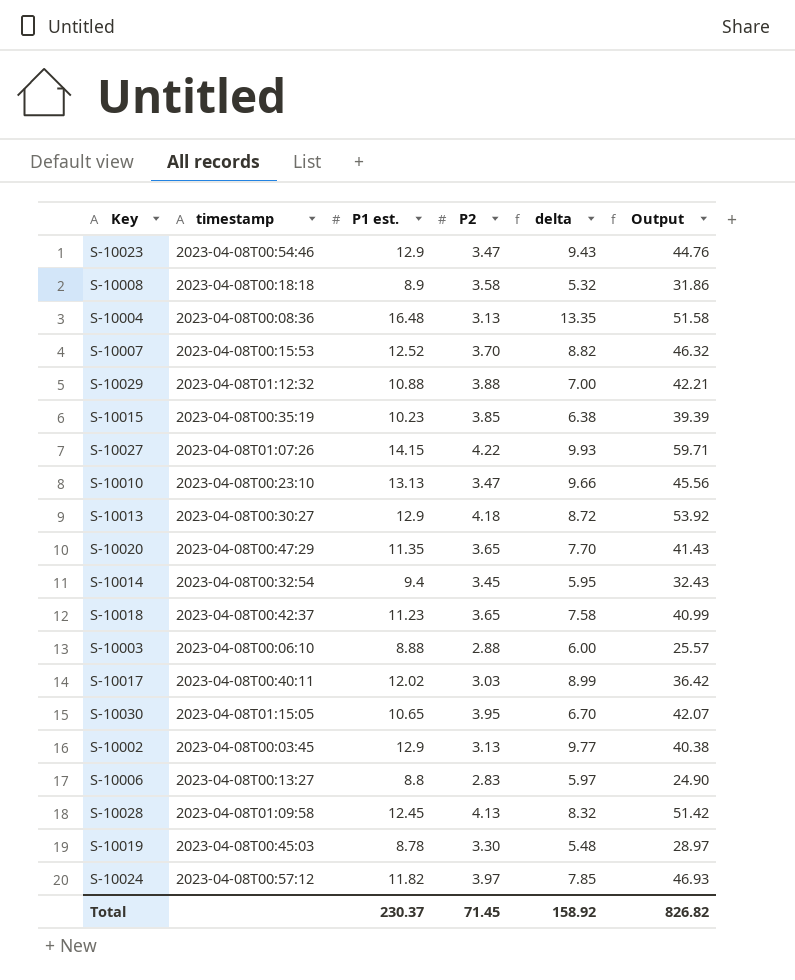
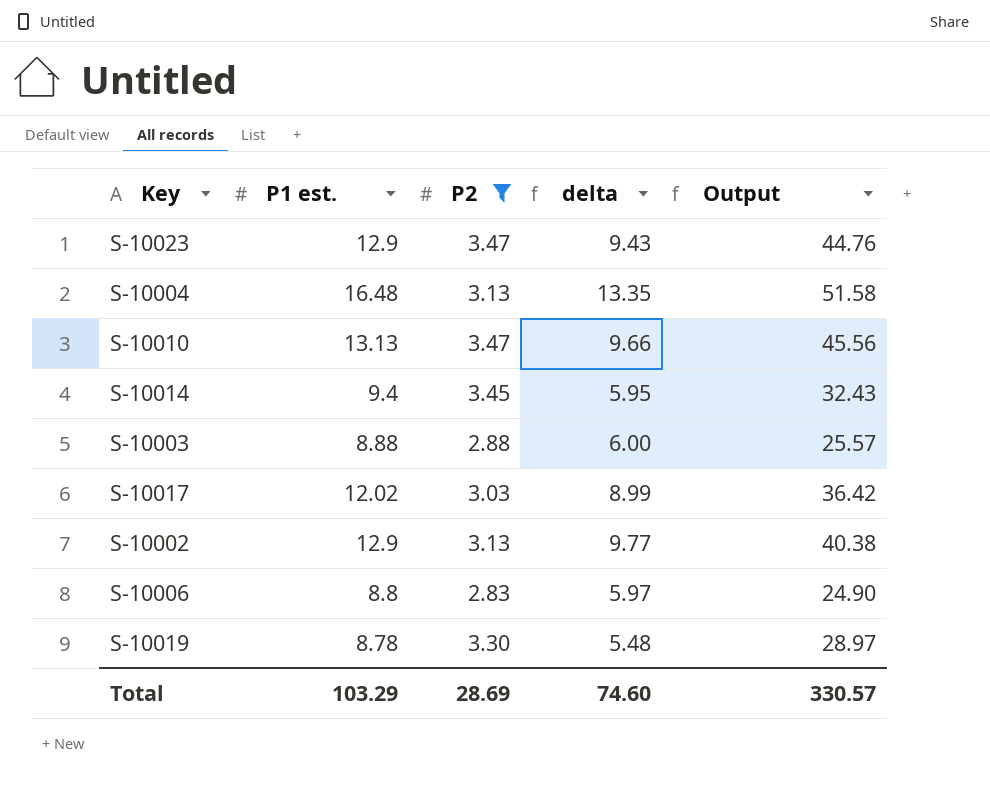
filter: none -> P2 <= 3.47
column timestamp | position: 2 -> none
Total | P1 est.: 230.37 -> 103.29
Total | P2: 71.45 -> 28.69
Total | delta: 158.92 -> 74.60
Total | Output: 826.82 -> 330.57

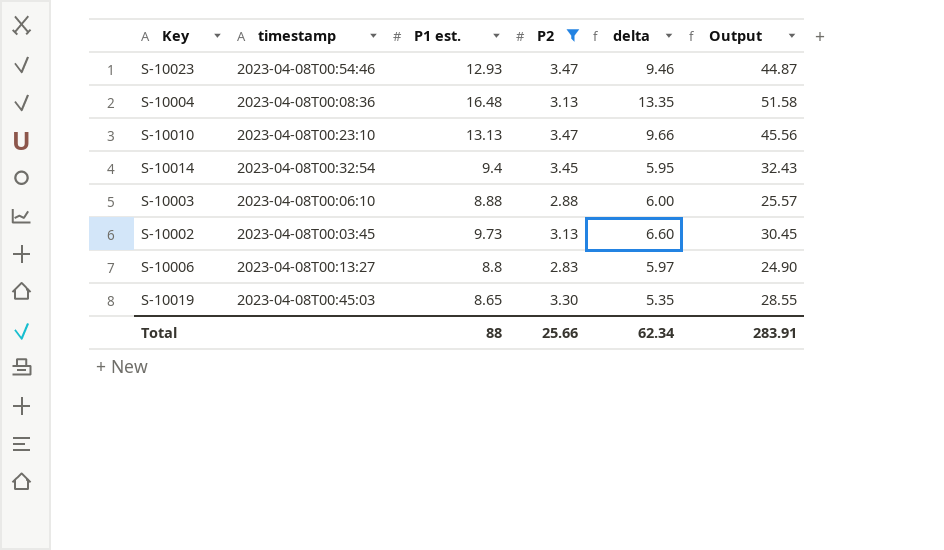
column timestamp | position: none -> 2
row S-10017: 12.02 | 3.03 | 8.99 | 36.42 -> none
S-10023 | P1 est.: 12.9 -> 12.93
S-10023 | delta: 9.43 -> 9.46
S-10023 | Output: 44.76 -> 44.87
S-10002 | P1 est.: 12.9 -> 9.73
S-10002 | delta: 9.77 -> 6.60
S-10002 | Output: 40.38 -> 30.45
S-10019 | P1 est.: 8.78 -> 8.65
S-10019 | delta: 5.48 -> 5.35
S-10019 | Output: 28.97 -> 28.55
Total | P1 est.: 103.29 -> 88
Total | P2: 28.69 -> 25.66
Total | delta: 74.60 -> 62.34
Total | Output: 330.57 -> 283.91

